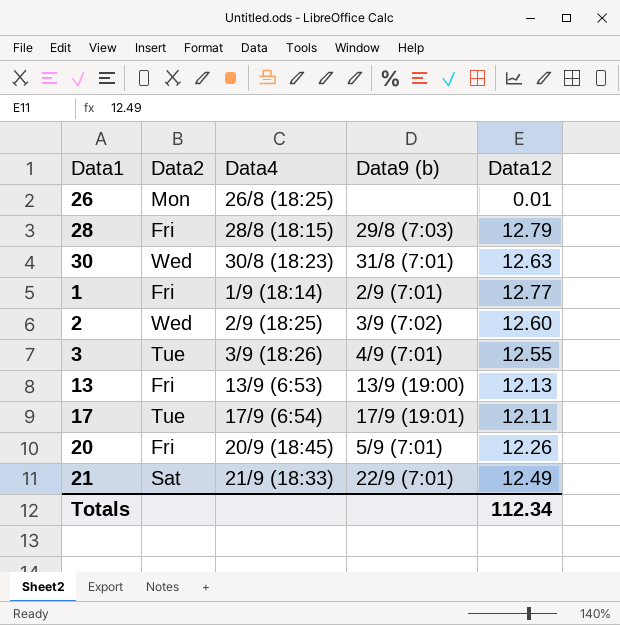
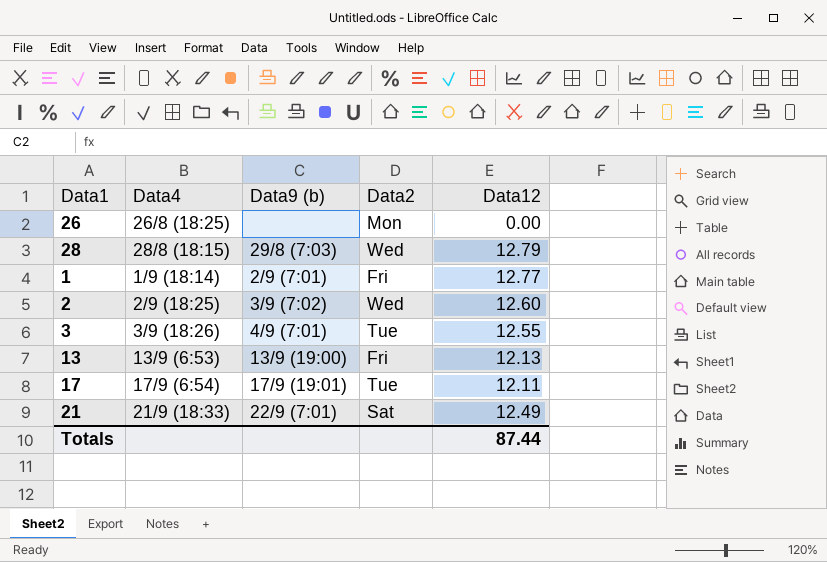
column Data2 | position: 2 -> 4
row 30: Wed | 30/8 (18:23) | 31/8 (7:01) | 12.63 -> none
row 20: Fri | 20/9 (18:45) | 5/9 (7:01) | 12.26 -> none
26 | Data12: 0.01 -> 0.00
28 | Data2: Fri -> Wed
Totals | Data12: 112.34 -> 87.44

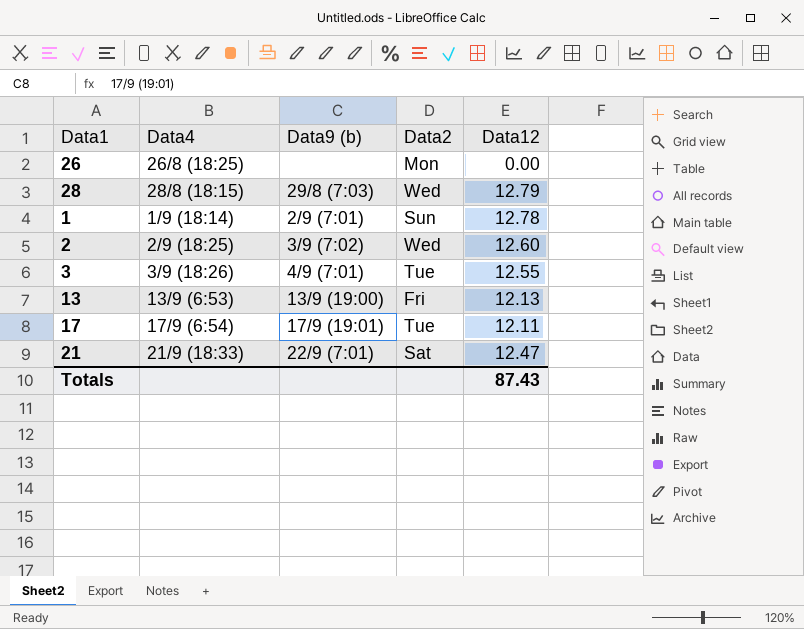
1 | Data2: Fri -> Sun
1 | Data12: 12.77 -> 12.78
21 | Data12: 12.49 -> 12.47
Totals | Data12: 87.44 -> 87.43

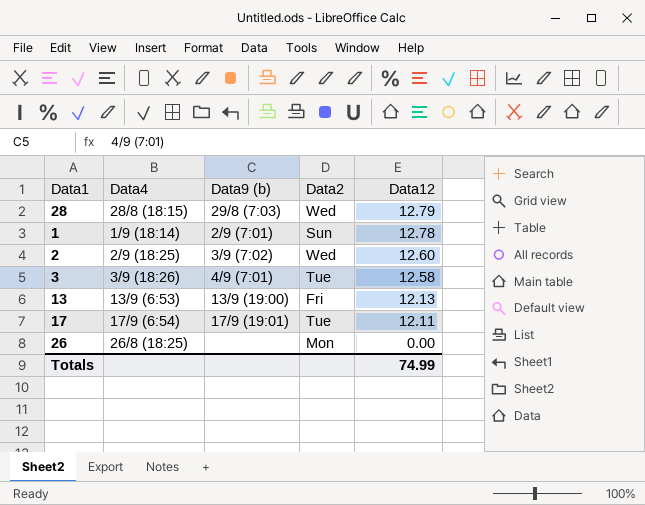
row order: none -> Data12 descending
row 21: 21/9 (18:33) | 22/9 (7:01) | Sat | 12.47 -> none
3 | Data12: 12.55 -> 12.58
Totals | Data12: 87.43 -> 74.99

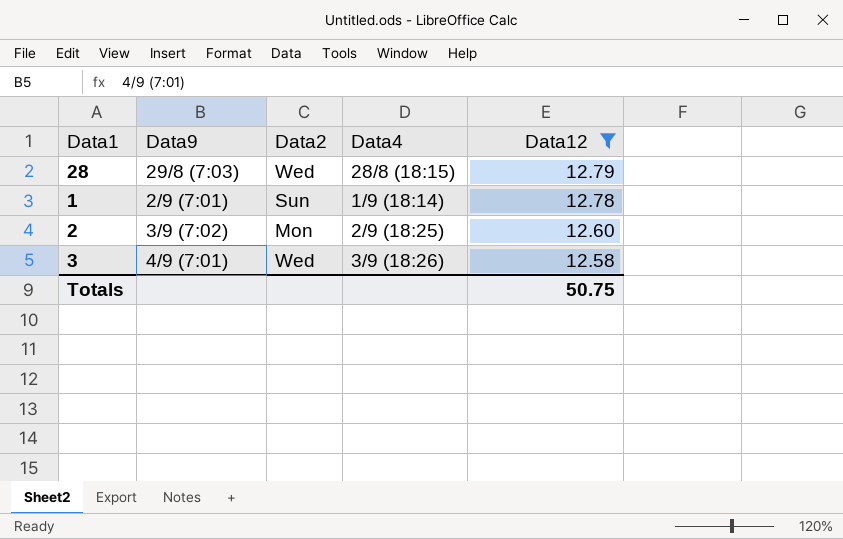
filter: none -> Data12 >= 12.58
column name: Data9 (b) -> Data9
column Data4 | position: 2 -> 4
2 | Data2: Wed -> Mon
3 | Data2: Tue -> Wed
Totals | Data12: 74.99 -> 50.75

